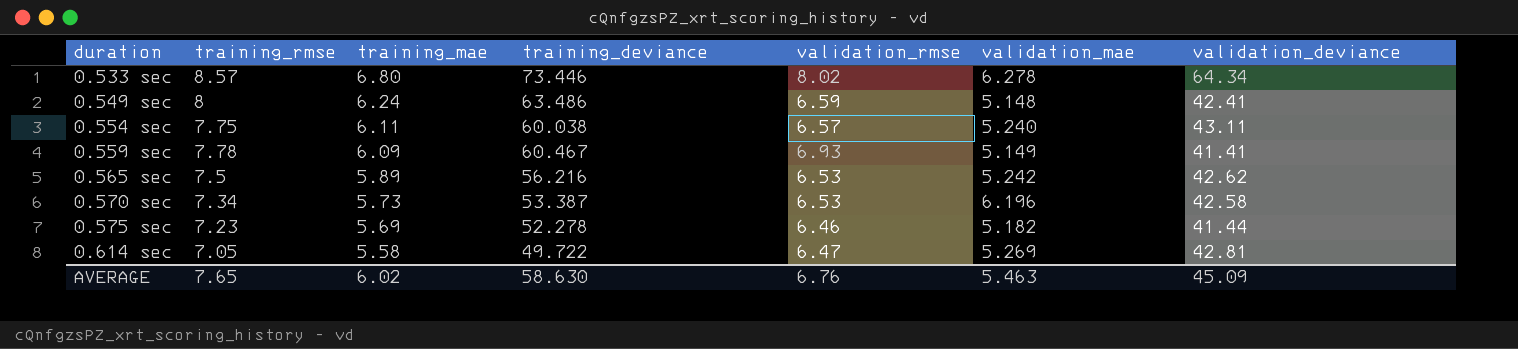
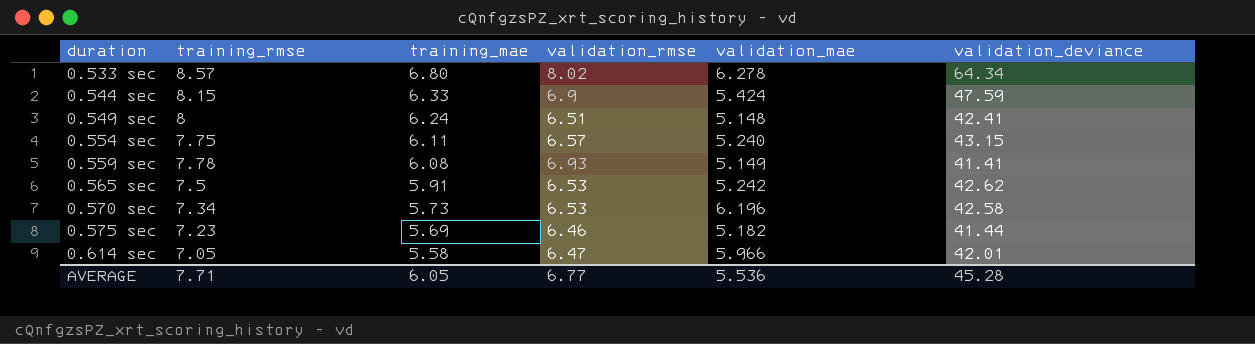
column training_deviance | position: 4 -> none
row 0.544 sec: none -> 8.15 | 6.33 | 6.9 | 5.424 | 47.59
0.549 sec | validation_rmse: 6.59 -> 6.51
0.554 sec | validation_deviance: 43.11 -> 43.15
0.559 sec | training_mae: 6.09 -> 6.08
0.565 sec | training_mae: 5.89 -> 5.91
0.614 sec | validation_mae: 5.269 -> 5.966
0.614 sec | validation_deviance: 42.81 -> 42.01
AVERAGE | training_rmse: 7.65 -> 7.71
AVERAGE | training_mae: 6.02 -> 6.05
AVERAGE | validation_rmse: 6.76 -> 6.77
AVERAGE | validation_mae: 5.463 -> 5.536
AVERAGE | validation_deviance: 45.09 -> 45.28

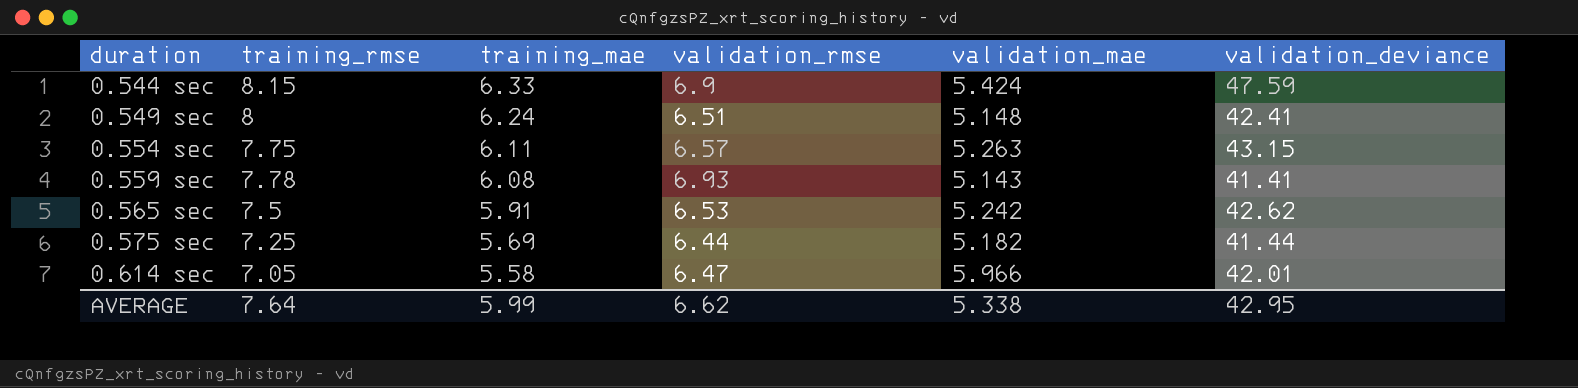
row 0.533 sec: 8.57 | 6.80 | 8.02 | 6.278 | 64.34 -> none
row 0.570 sec: 7.34 | 5.73 | 6.53 | 6.196 | 42.58 -> none
0.554 sec | validation_mae: 5.240 -> 5.263
0.559 sec | validation_mae: 5.149 -> 5.143
0.575 sec | training_rmse: 7.23 -> 7.25
0.575 sec | validation_rmse: 6.46 -> 6.44
AVERAGE | training_rmse: 7.71 -> 7.64
AVERAGE | training_mae: 6.05 -> 5.99
AVERAGE | validation_rmse: 6.77 -> 6.62
AVERAGE | validation_mae: 5.536 -> 5.338
AVERAGE | validation_deviance: 45.28 -> 42.95

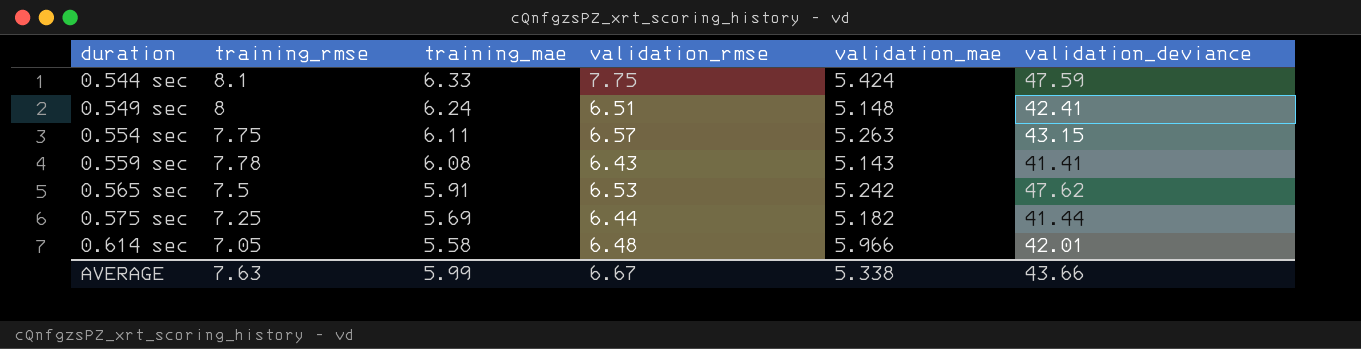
0.544 sec | training_rmse: 8.15 -> 8.1
0.544 sec | validation_rmse: 6.9 -> 7.75
0.559 sec | validation_rmse: 6.93 -> 6.43
0.565 sec | validation_deviance: 42.62 -> 47.62
0.614 sec | validation_rmse: 6.47 -> 6.48
AVERAGE | training_rmse: 7.64 -> 7.63
AVERAGE | validation_rmse: 6.62 -> 6.67
AVERAGE | validation_deviance: 42.95 -> 43.66

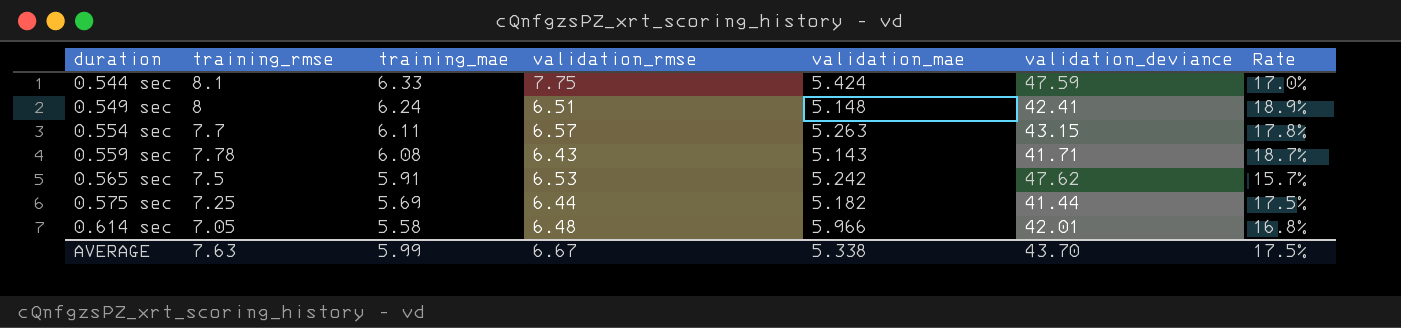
column Rate | formula: none -> [training_rmse] / [validation_deviance]
0.554 sec | training_rmse: 7.75 -> 7.7
0.559 sec | validation_deviance: 41.41 -> 41.71
AVERAGE | validation_deviance: 43.66 -> 43.70

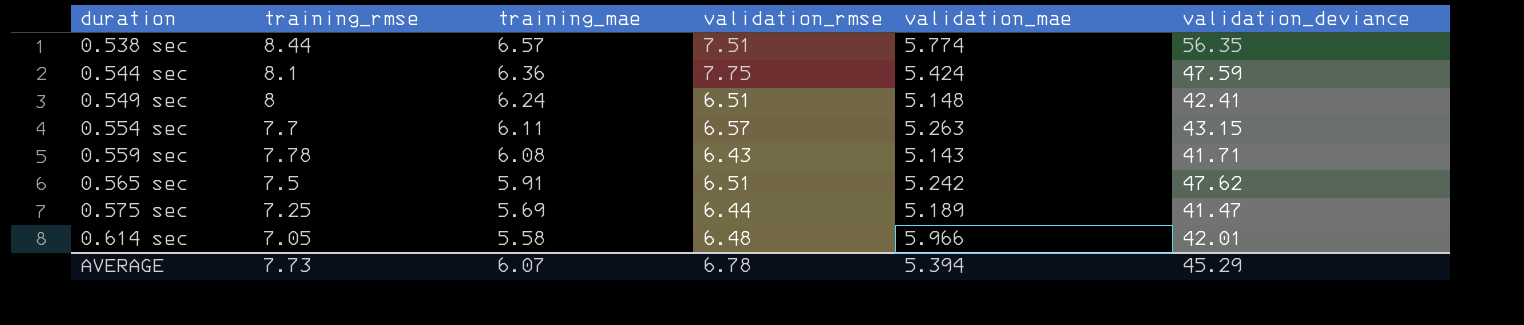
column Rate | formula: [training_rmse] / [validation_deviance] -> none
row 0.538 sec: none -> 8.44 | 6.57 | 7.51 | 5.774 | 56.35
0.544 sec | training_mae: 6.33 -> 6.36
0.565 sec | validation_rmse: 6.53 -> 6.51
0.575 sec | validation_mae: 5.182 -> 5.189
0.575 sec | validation_deviance: 41.44 -> 41.47
AVERAGE | training_rmse: 7.63 -> 7.73
AVERAGE | training_mae: 5.99 -> 6.07
AVERAGE | validation_rmse: 6.67 -> 6.78
AVERAGE | validation_mae: 5.338 -> 5.394
AVERAGE | validation_deviance: 43.70 -> 45.29

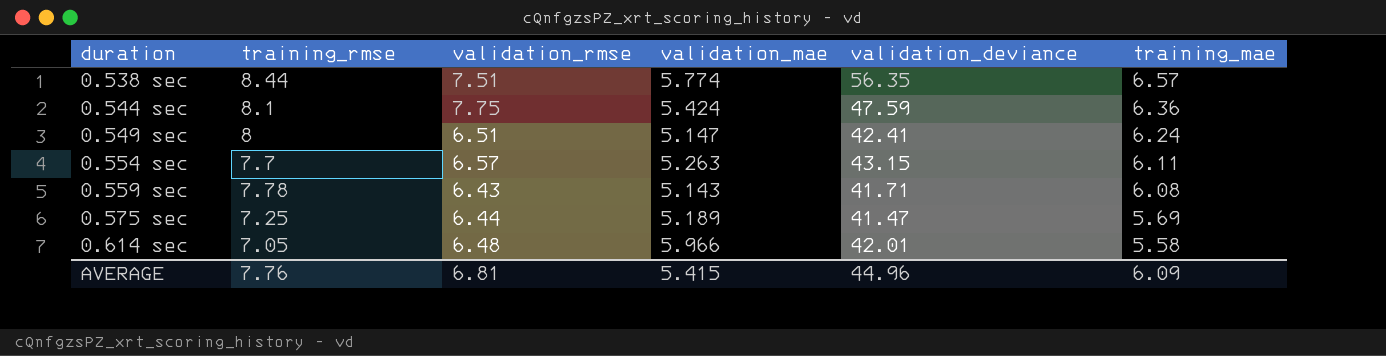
column training_mae | position: 3 -> 6
row 0.565 sec: 7.5 | 5.91 | 6.51 | 5.242 | 47.62 -> none
0.549 sec | validation_mae: 5.148 -> 5.147
AVERAGE | training_rmse: 7.73 -> 7.76
AVERAGE | validation_rmse: 6.78 -> 6.81
AVERAGE | validation_mae: 5.394 -> 5.415
AVERAGE | validation_deviance: 45.29 -> 44.96
AVERAGE | training_mae: 6.07 -> 6.09

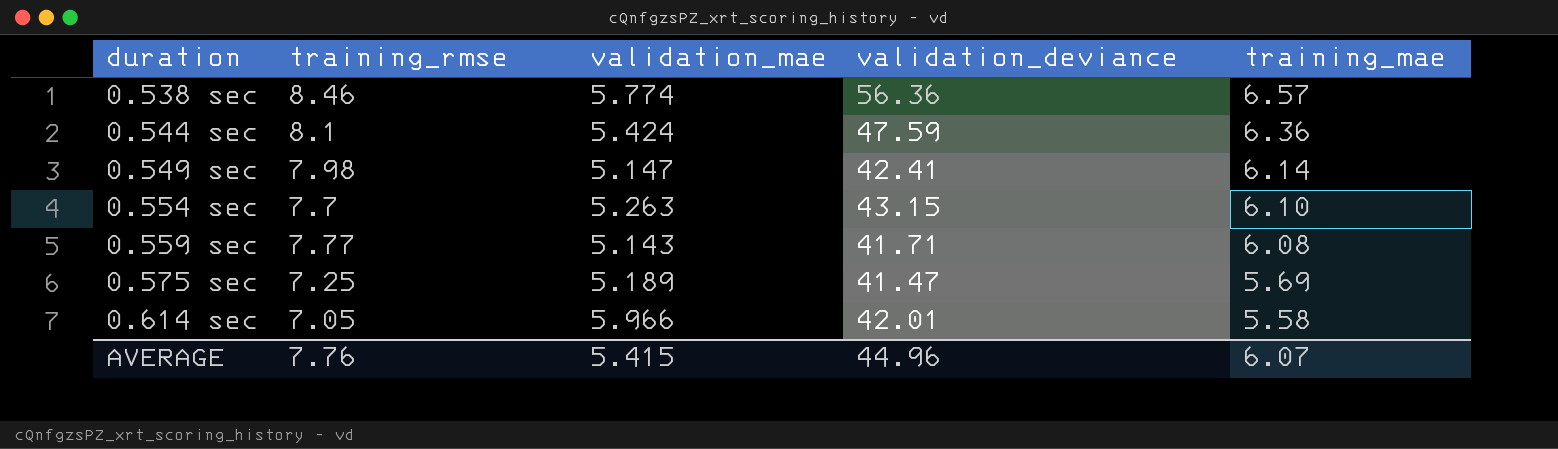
column validation_rmse | position: 3 -> none
0.538 sec | training_rmse: 8.44 -> 8.46
0.538 sec | validation_deviance: 56.35 -> 56.36
0.549 sec | training_rmse: 8 -> 7.98
0.549 sec | training_mae: 6.24 -> 6.14
0.554 sec | training_mae: 6.11 -> 6.10
0.559 sec | training_rmse: 7.78 -> 7.77
AVERAGE | training_mae: 6.09 -> 6.07

